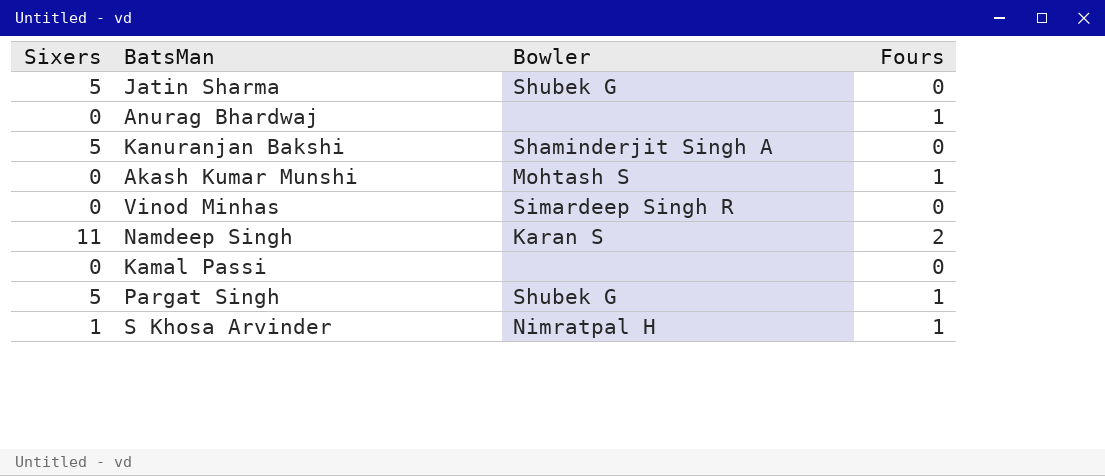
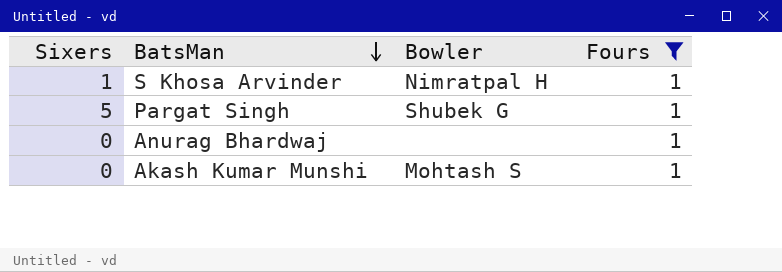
filter: none -> Fours = 1
row order: none -> BatsMan descending

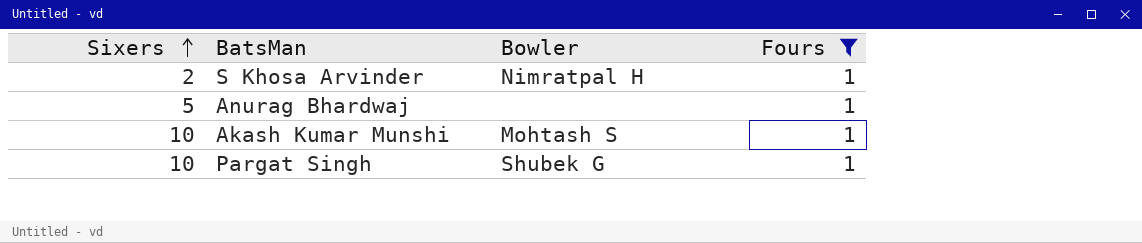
row order: BatsMan descending -> Sixers ascending
S Khosa Arvinder | Sixers: 1 -> 2
Anurag Bhardwaj | Sixers: 0 -> 5
Akash Kumar Munshi | Sixers: 0 -> 10
Pargat Singh | Sixers: 5 -> 10

